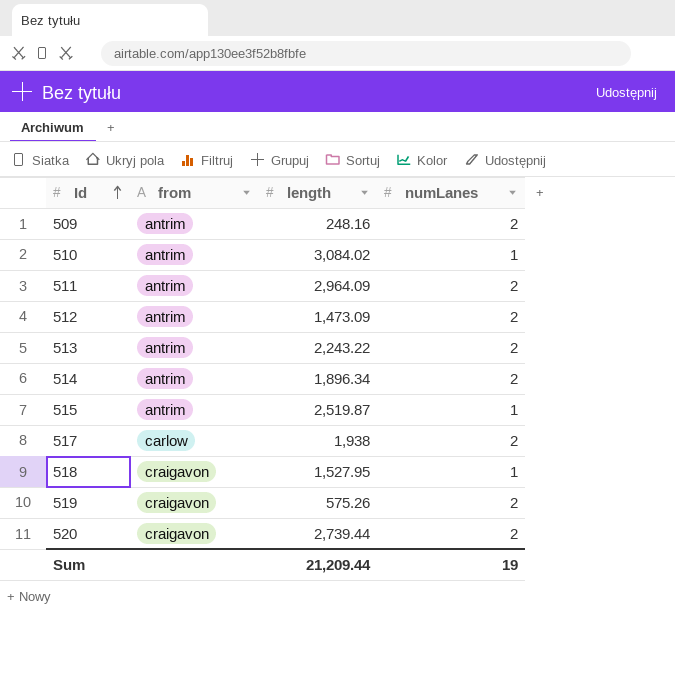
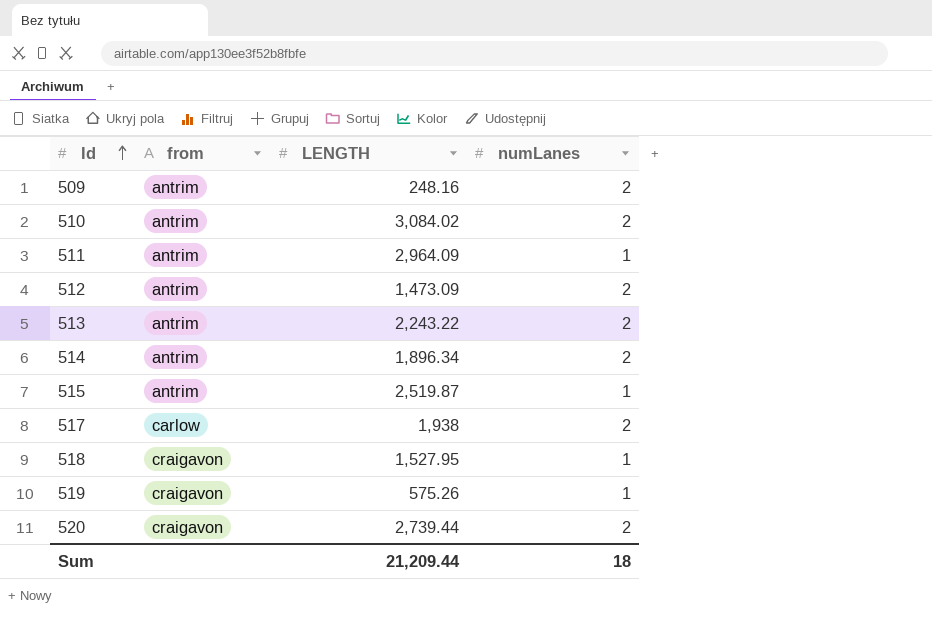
column name: length -> LENGTH
510 | numLanes: 1 -> 2
511 | numLanes: 2 -> 1
519 | numLanes: 2 -> 1
Sum | numLanes: 19 -> 18

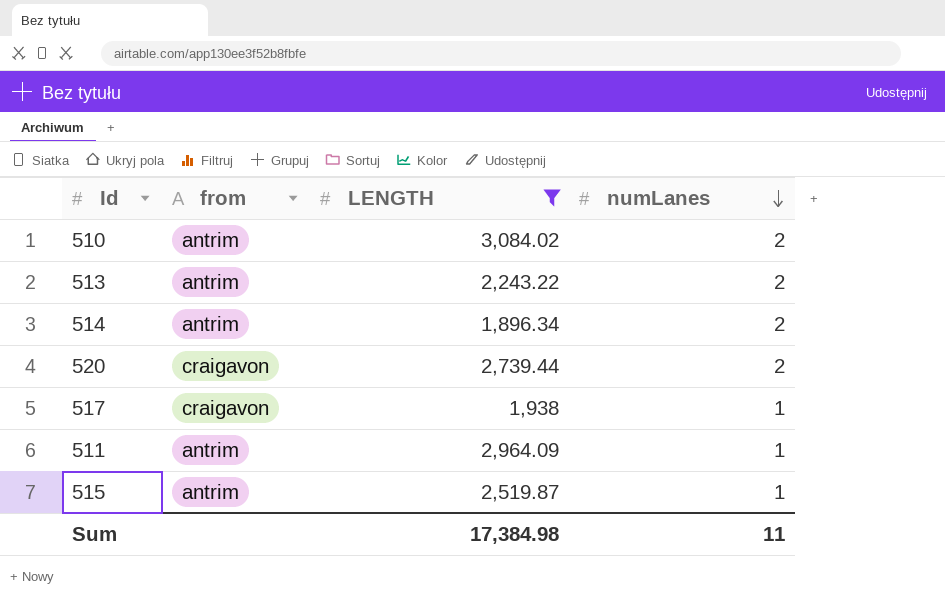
filter: none -> LENGTH >= 1,896.34
row order: Id ascending -> numLanes descending
517 | from: carlow -> craigavon
517 | numLanes: 2 -> 1
Sum | LENGTH: 21,209.44 -> 17,384.98
Sum | numLanes: 18 -> 11

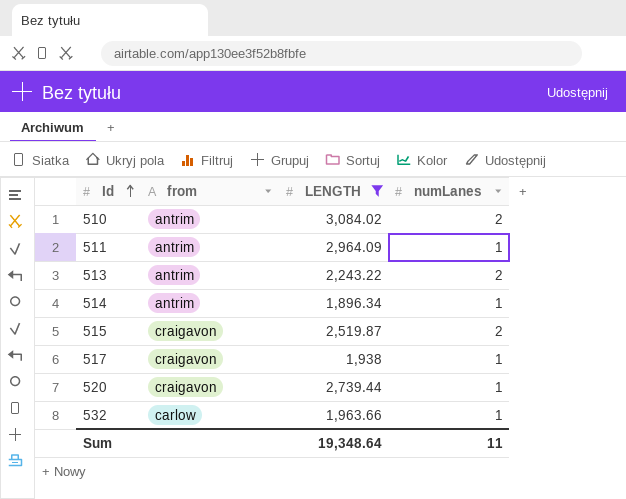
row order: numLanes descending -> Id ascending
514 | numLanes: 2 -> 1
515 | from: antrim -> craigavon
515 | numLanes: 1 -> 2
520 | numLanes: 2 -> 1
row 532: none -> carlow | 1,963.66 | 1
Sum | LENGTH: 17,384.98 -> 19,348.64

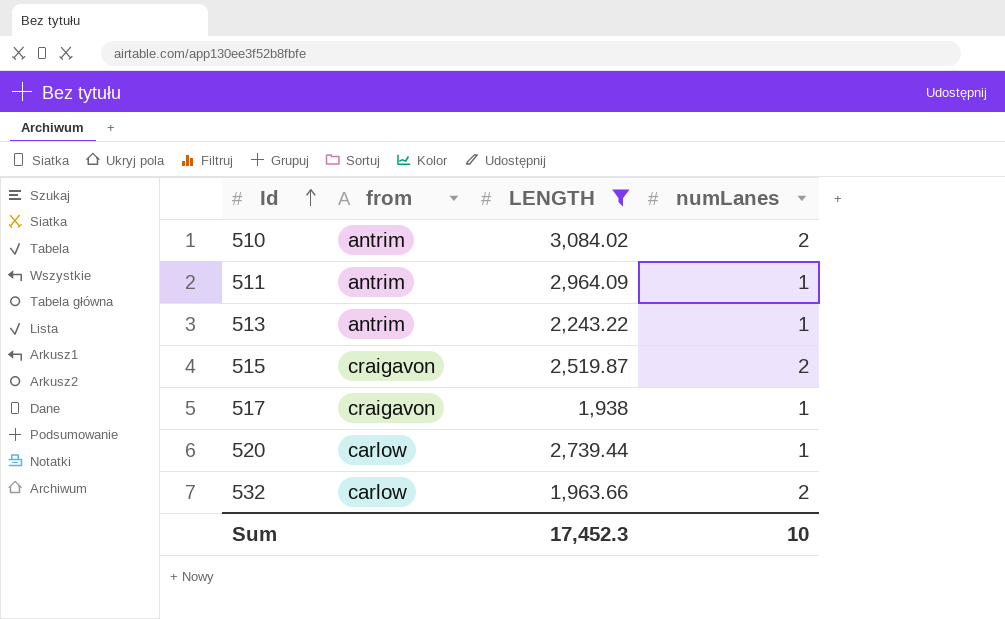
row 514: antrim | 1,896.34 | 1 -> none
513 | numLanes: 2 -> 1
520 | from: craigavon -> carlow
532 | numLanes: 1 -> 2
Sum | LENGTH: 19,348.64 -> 17,452.3
Sum | numLanes: 11 -> 10

